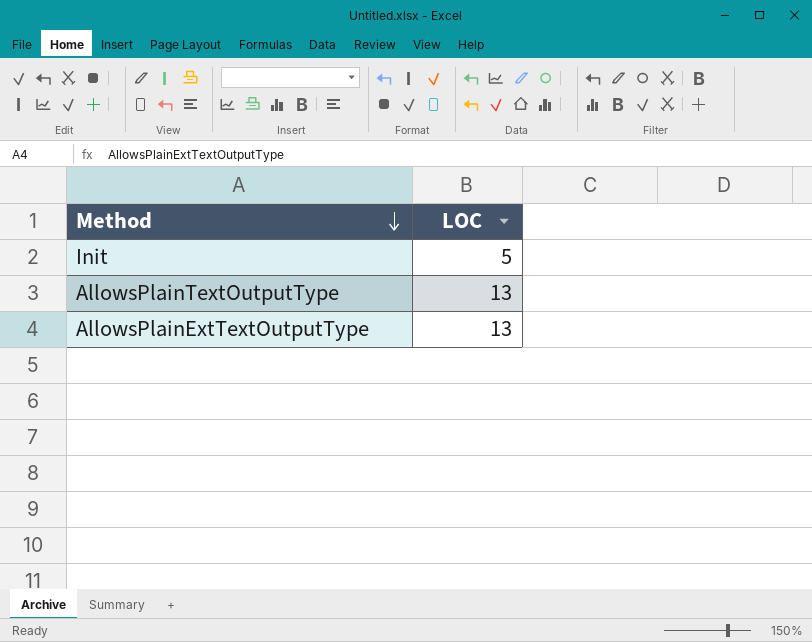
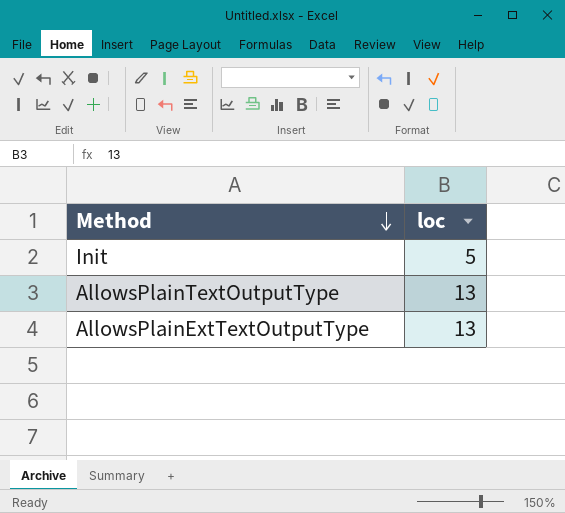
column name: LOC -> loc

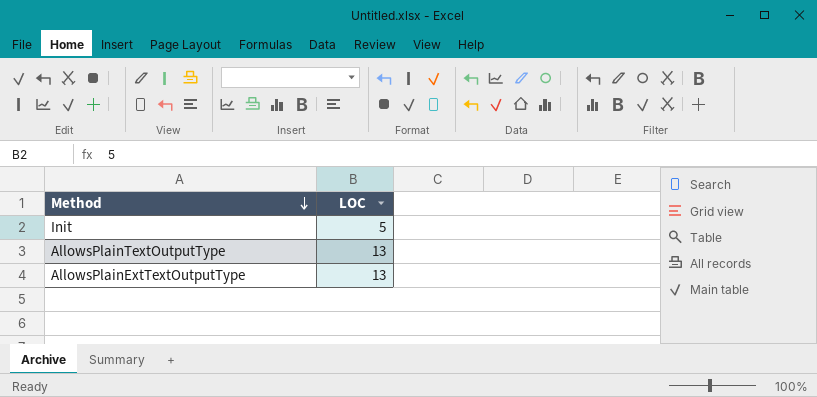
column name: loc -> LOC

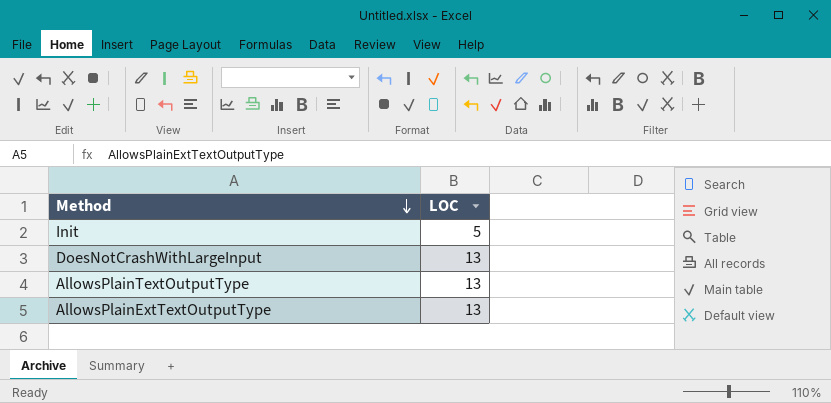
row DoesNotCrashWithLargeInput: none -> 13

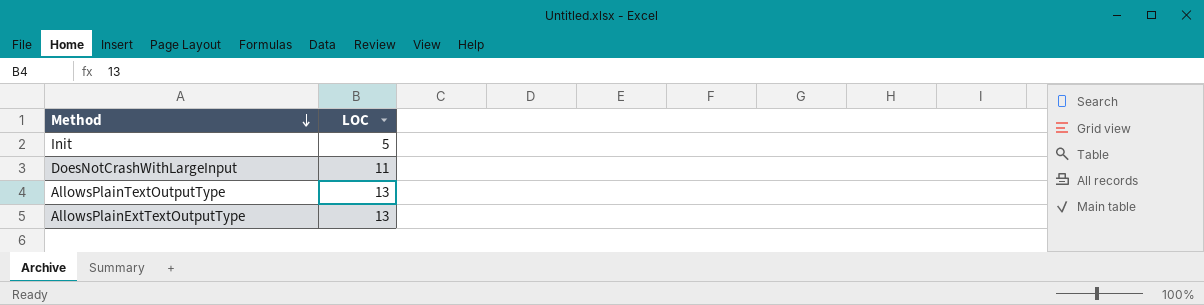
DoesNotCrashWithLargeInput | LOC: 13 -> 11

